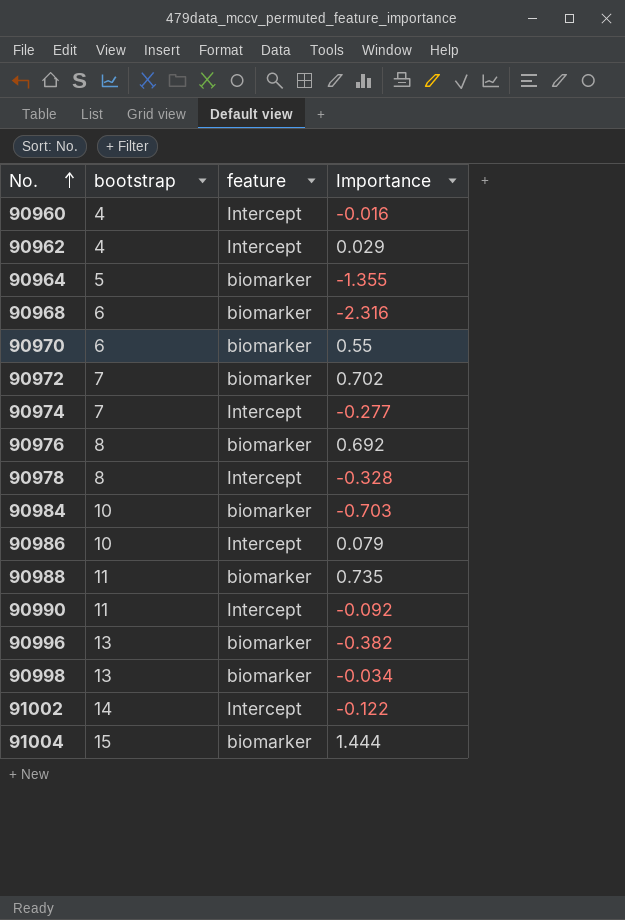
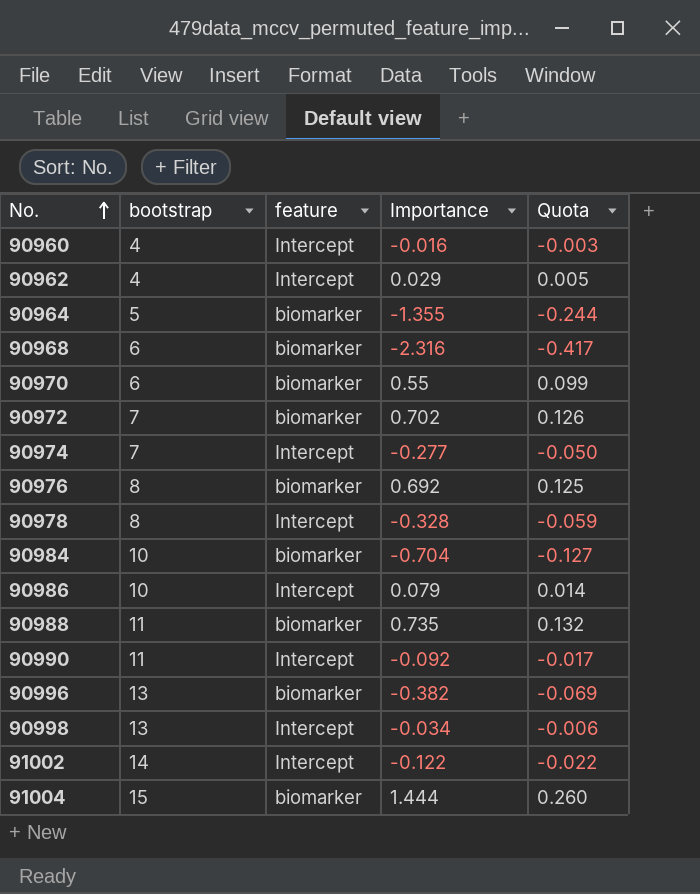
column Quota | formula: none -> [Importance] * 0.18
90984 | Importance: -0.703 -> -0.704
90998 | feature: biomarker -> Intercept

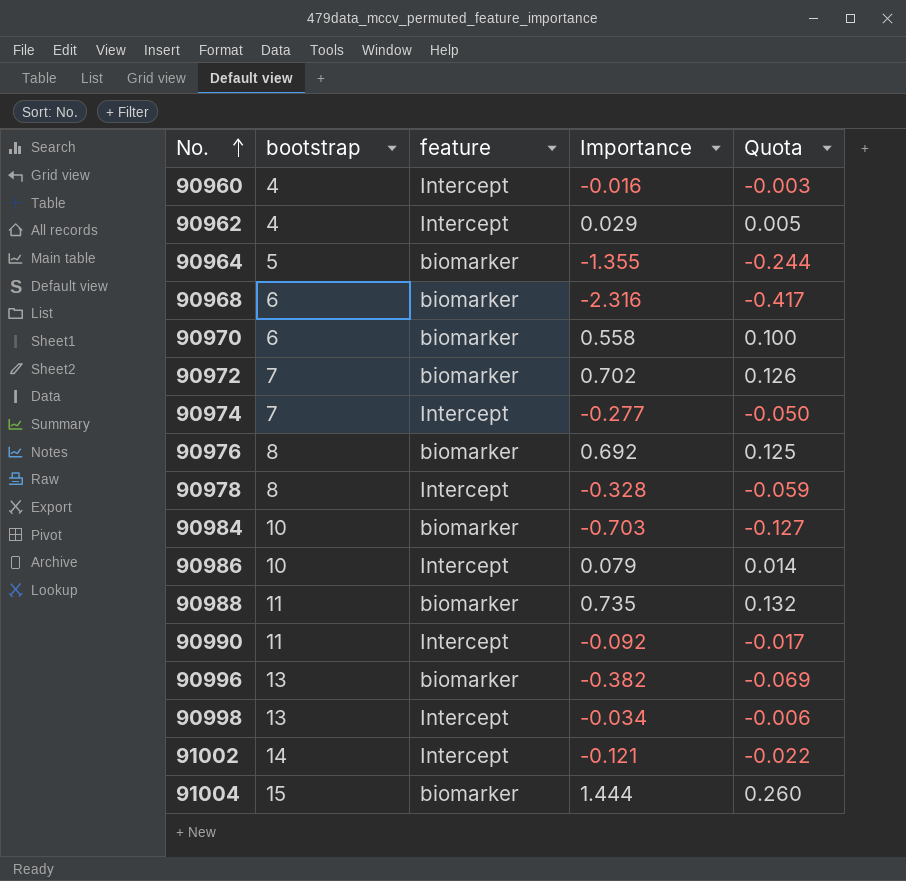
90970 | Importance: 0.55 -> 0.558
90970 | Quota: 0.099 -> 0.100
90984 | Importance: -0.704 -> -0.703
91002 | Importance: -0.122 -> -0.121

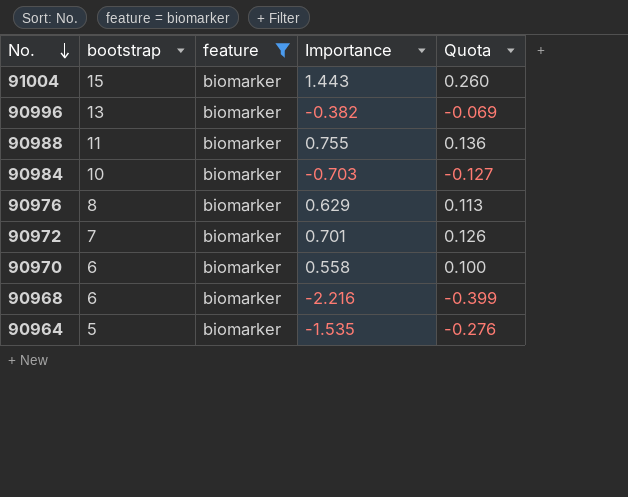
filter: none -> feature = biomarker
row order: No. ascending -> No. descending
91004 | Importance: 1.444 -> 1.443
90988 | Importance: 0.735 -> 0.755
90988 | Quota: 0.132 -> 0.136
90976 | Importance: 0.692 -> 0.629
90976 | Quota: 0.125 -> 0.113
90972 | Importance: 0.702 -> 0.701
90968 | Importance: -2.316 -> -2.216
90968 | Quota: -0.417 -> -0.399
90964 | Importance: -1.355 -> -1.535
90964 | Quota: -0.244 -> -0.276

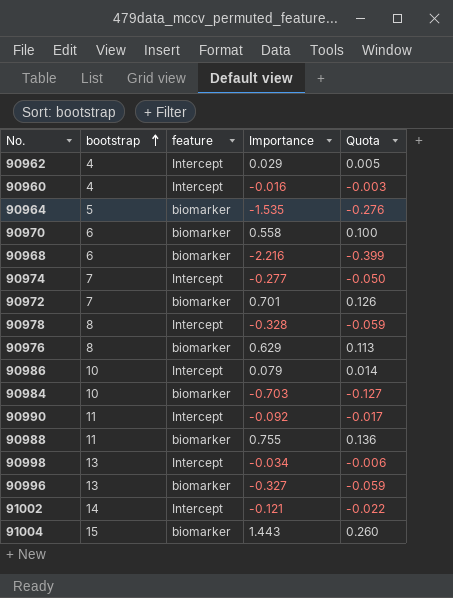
filter: feature = biomarker -> none
row order: No. descending -> bootstrap ascending
90996 | Importance: -0.382 -> -0.327
90996 | Quota: -0.069 -> -0.059

